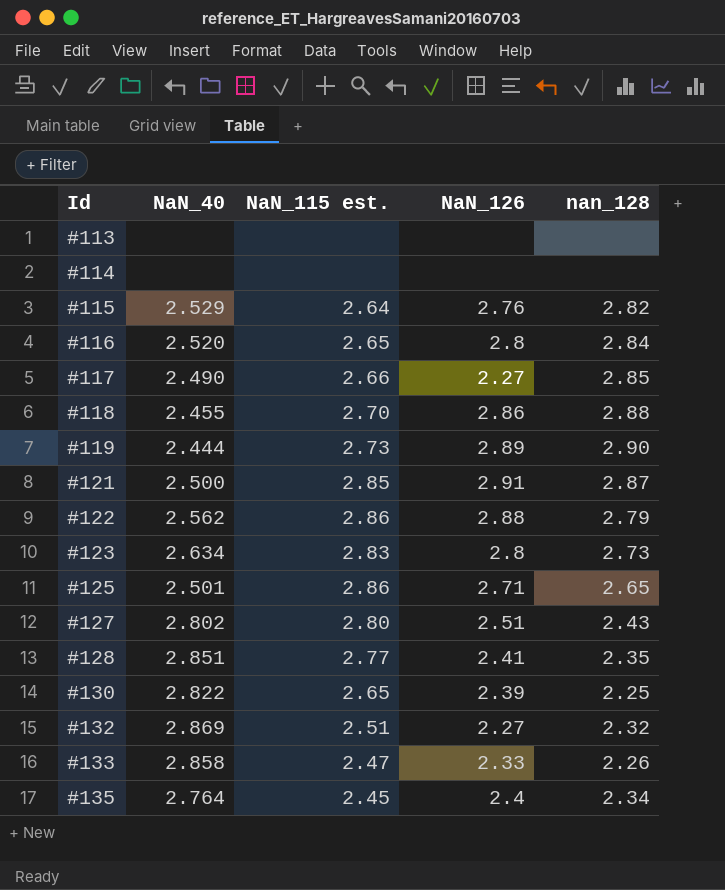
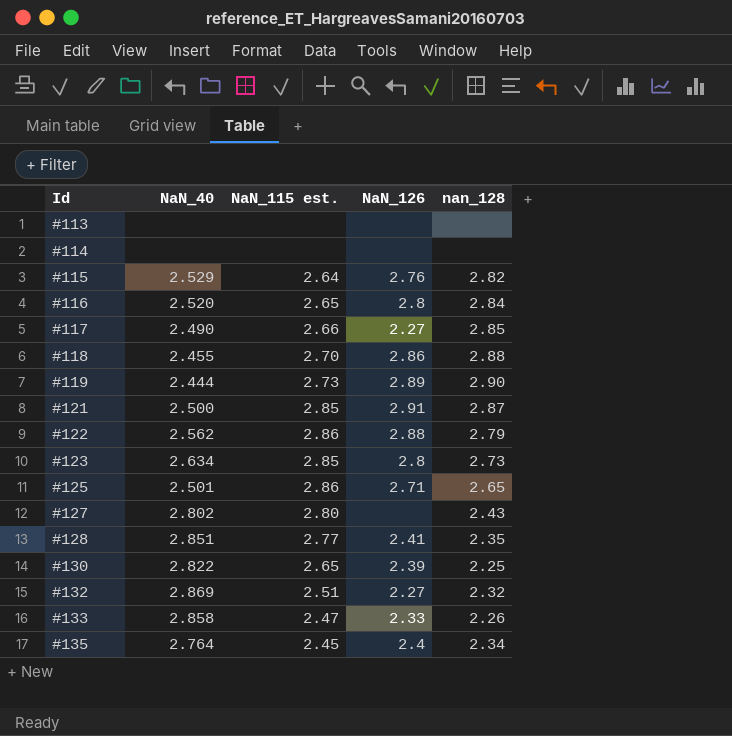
#123 | NaN_115 est.: 2.83 -> 2.85
#127 | NaN_126: 2.51 -> none

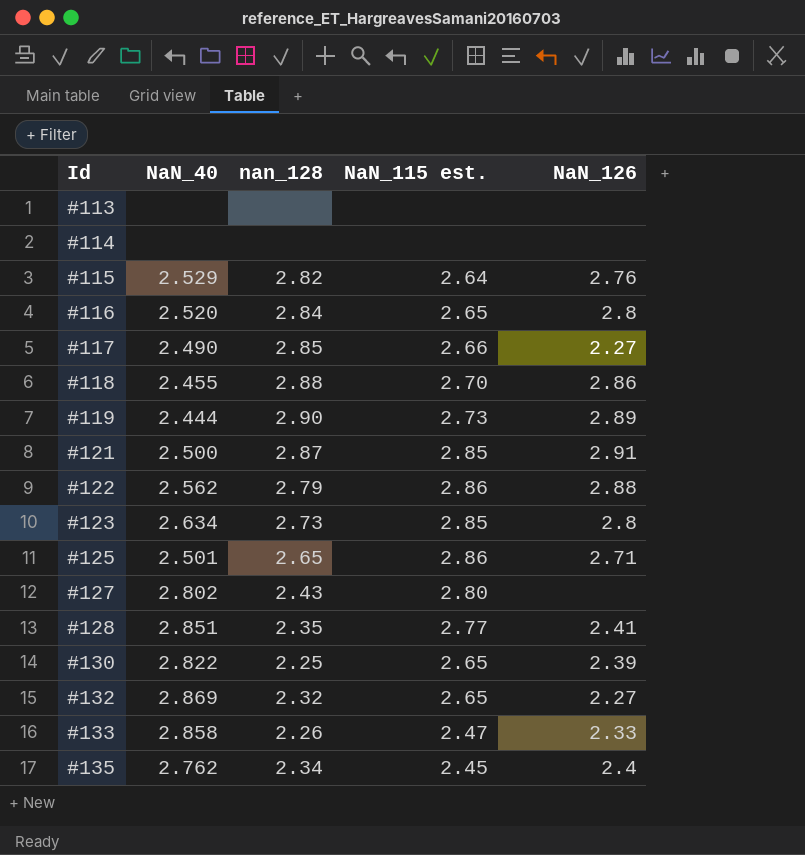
column nan_128 | position: 5 -> 3
#132 | NaN_115 est.: 2.51 -> 2.65
#135 | NaN_40: 2.764 -> 2.762

